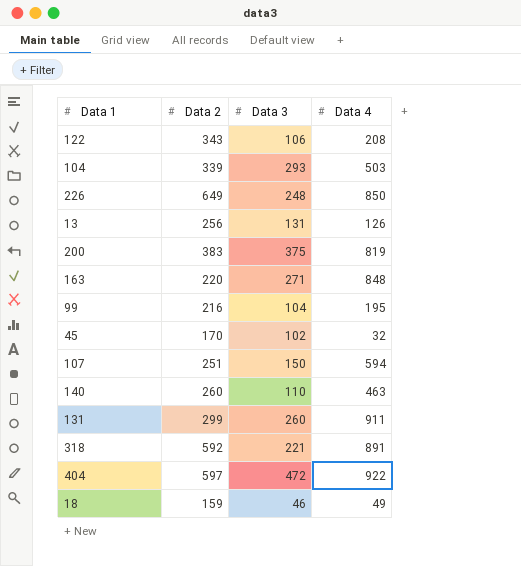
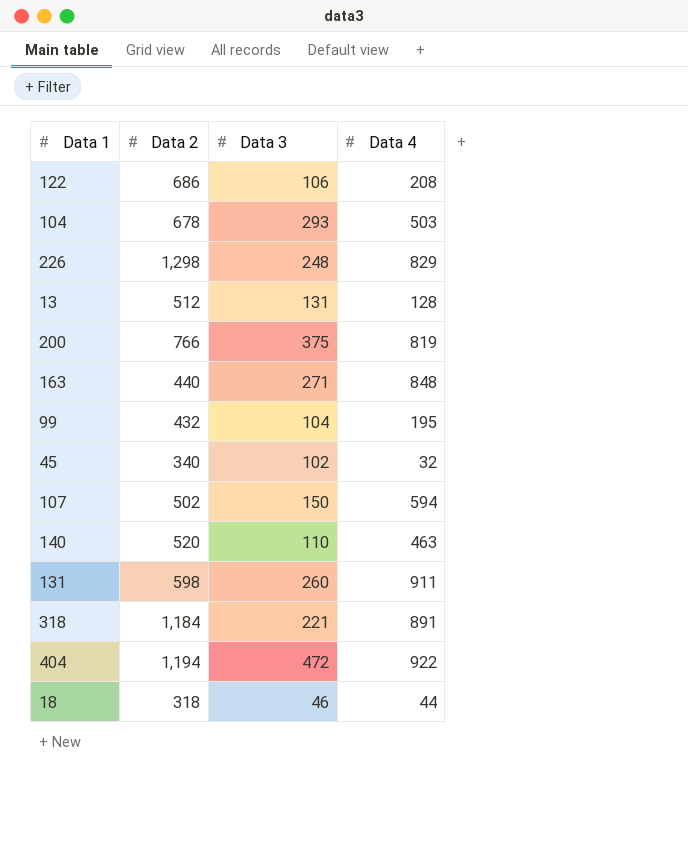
122 | Data 2: 343 -> 686
104 | Data 2: 339 -> 678
226 | Data 2: 649 -> 1,298
226 | Data 4: 850 -> 829
13 | Data 2: 256 -> 512
13 | Data 4: 126 -> 128
200 | Data 2: 383 -> 766
163 | Data 2: 220 -> 440
99 | Data 2: 216 -> 432
45 | Data 2: 170 -> 340
107 | Data 2: 251 -> 502
140 | Data 2: 260 -> 520
131 | Data 2: 299 -> 598
318 | Data 2: 592 -> 1,184
404 | Data 2: 597 -> 1,194
18 | Data 2: 159 -> 318
18 | Data 4: 49 -> 44

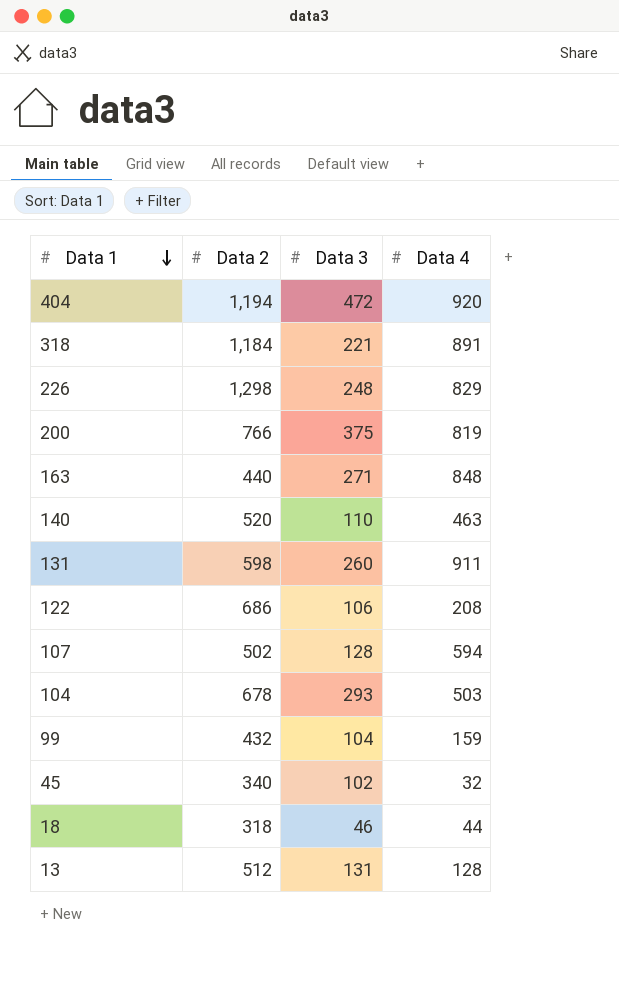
row order: none -> Data 1 descending
404 | Data 4: 922 -> 920
107 | Data 3: 150 -> 128
99 | Data 4: 195 -> 159

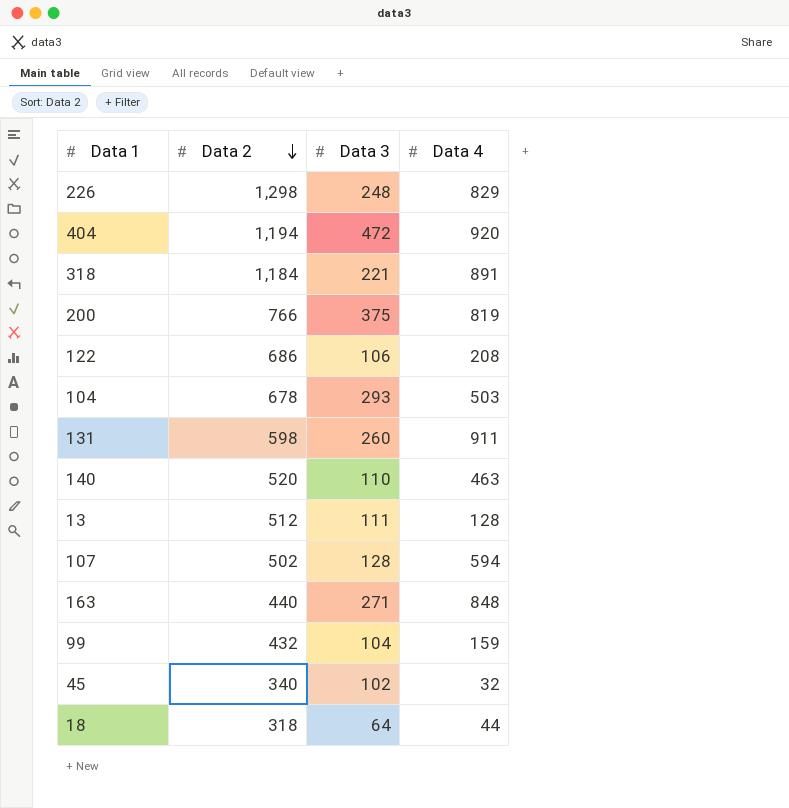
row order: Data 1 descending -> Data 2 descending
13 | Data 3: 131 -> 111
18 | Data 3: 46 -> 64

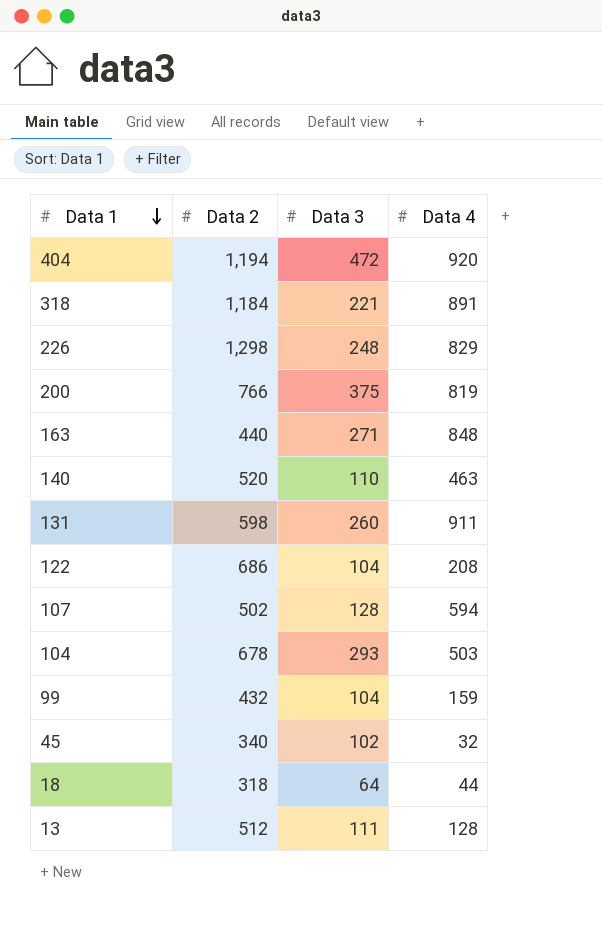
row order: Data 2 descending -> Data 1 descending
122 | Data 3: 106 -> 104

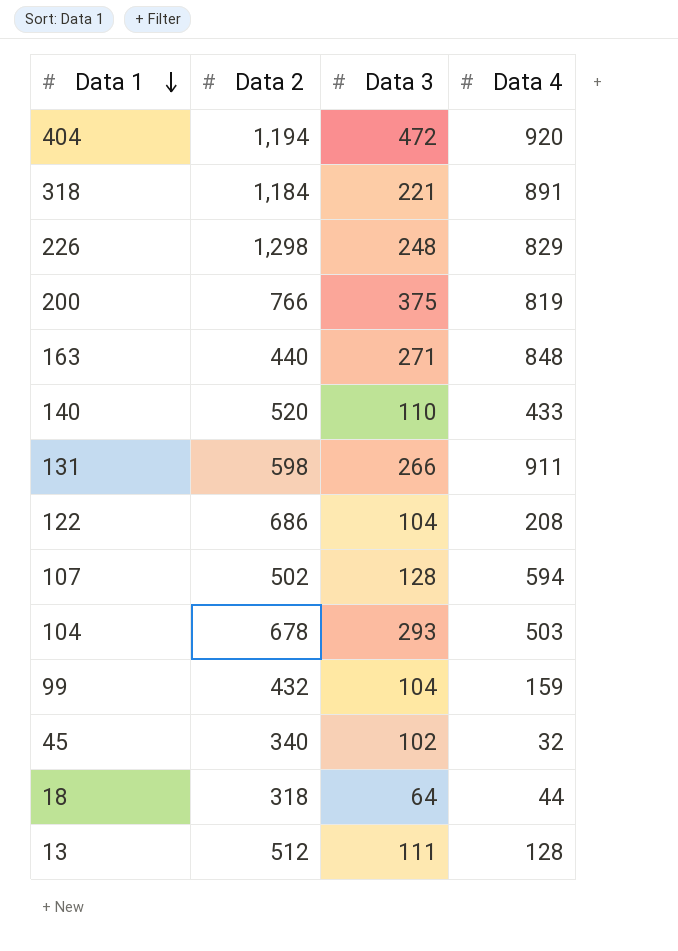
140 | Data 4: 463 -> 433
131 | Data 3: 260 -> 266

